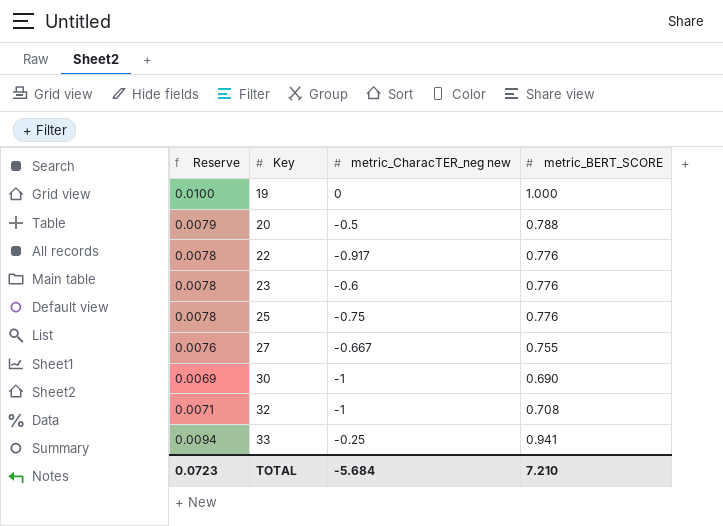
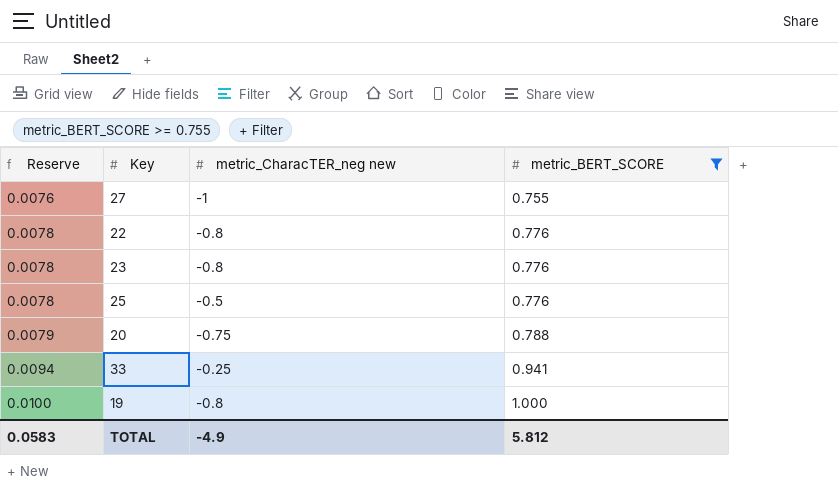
filter: none -> metric_BERT_SCORE >= 0.755
row order: Key ascending -> Reserve ascending
27 | metric_CharacTER_neg new: -0.667 -> -1
22 | metric_CharacTER_neg new: -0.917 -> -0.8
23 | metric_CharacTER_neg new: -0.6 -> -0.8
25 | metric_CharacTER_neg new: -0.75 -> -0.5
20 | metric_CharacTER_neg new: -0.5 -> -0.75
19 | metric_CharacTER_neg new: 0 -> -0.8
TOTAL | Reserve: 0.0723 -> 0.0583
TOTAL | metric_CharacTER_neg new: -5.684 -> -4.9
TOTAL | metric_BERT_SCORE: 7.210 -> 5.812

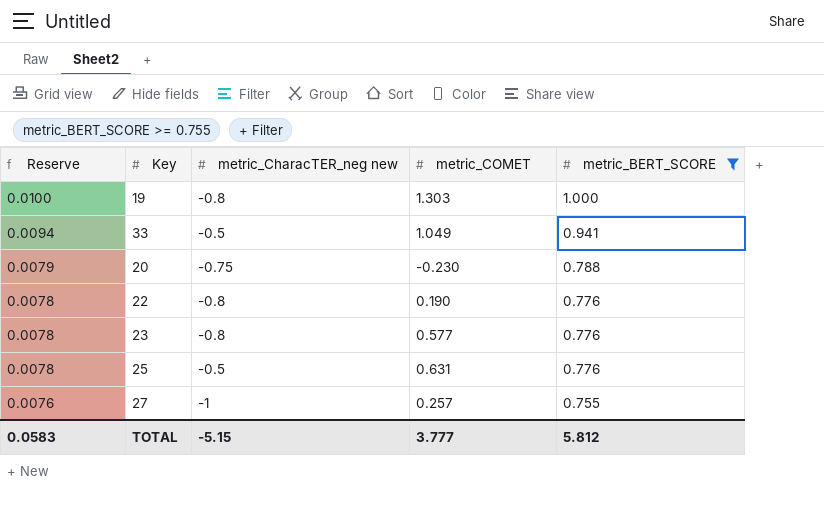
row order: Reserve ascending -> Reserve descending
column metric_COMET | position: none -> 4
33 | metric_CharacTER_neg new: -0.25 -> -0.5
TOTAL | metric_CharacTER_neg new: -4.9 -> -5.15

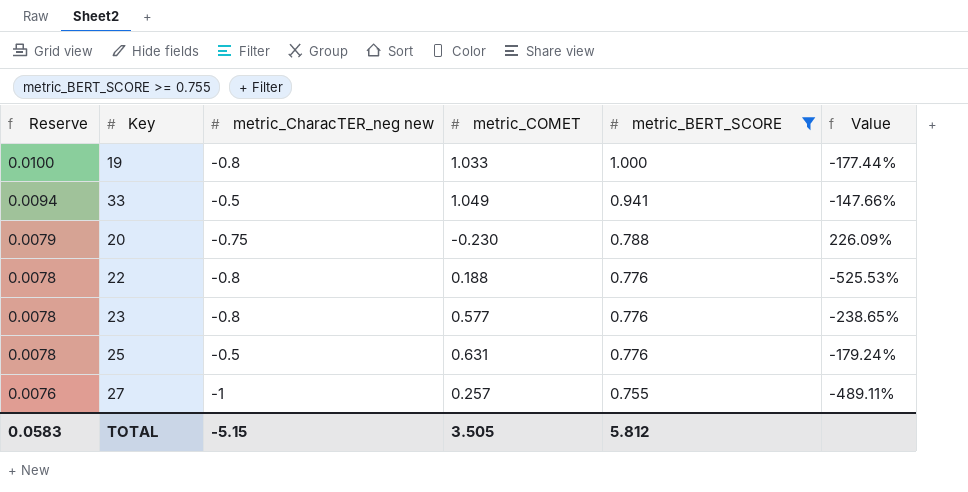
column Value | formula: none -> ([metric_CharacTER_neg new] - [metric_COMET]) / [metric_COMET]
19 | metric_COMET: 1.303 -> 1.033
22 | metric_COMET: 0.190 -> 0.188
TOTAL | metric_COMET: 3.777 -> 3.505

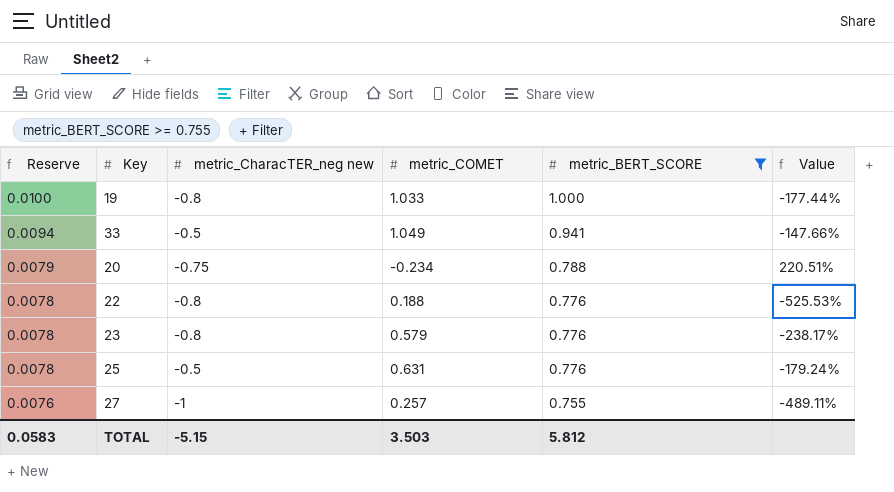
20 | metric_COMET: -0.230 -> -0.234
20 | Value: 226.09% -> 220.51%
23 | metric_COMET: 0.577 -> 0.579
23 | Value: -238.65% -> -238.17%
TOTAL | metric_COMET: 3.505 -> 3.503

